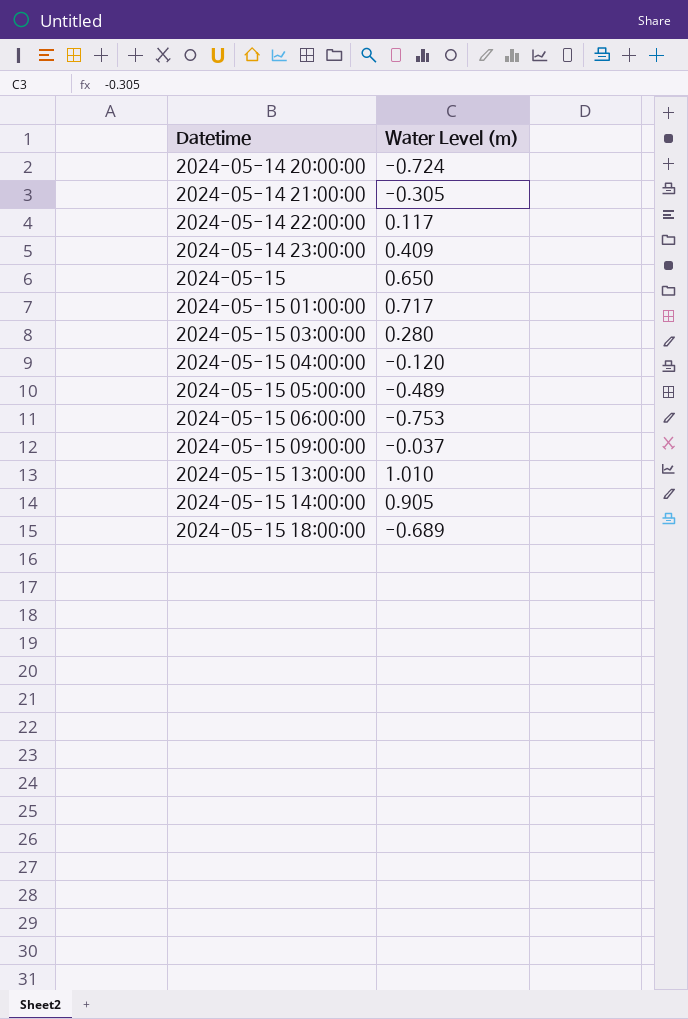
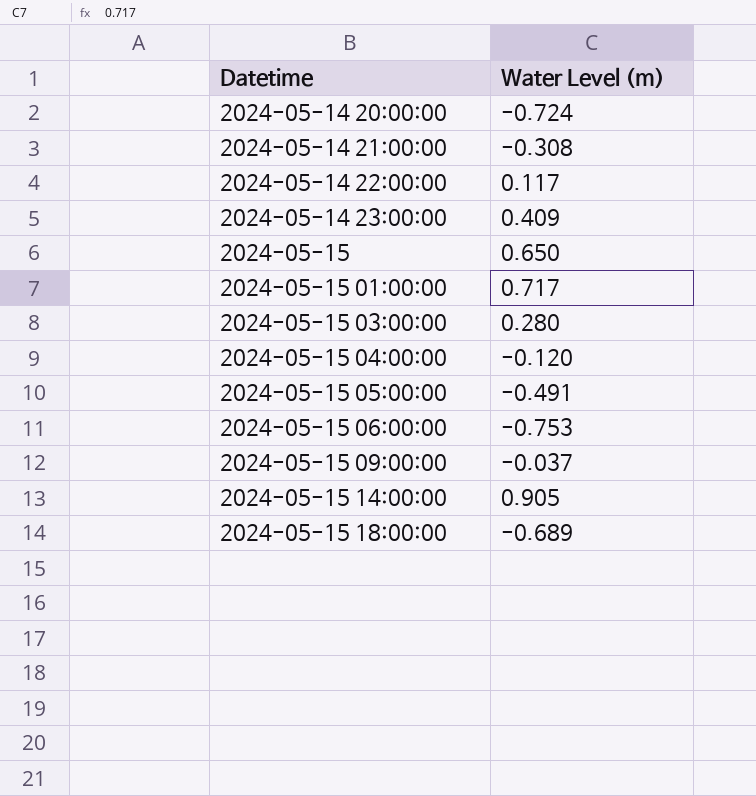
row 2024-05-15 13:00:00: 1.010 -> none
2024-05-14 21:00:00 | Water Level (m): -0.305 -> -0.308
2024-05-15 05:00:00 | Water Level (m): -0.489 -> -0.491

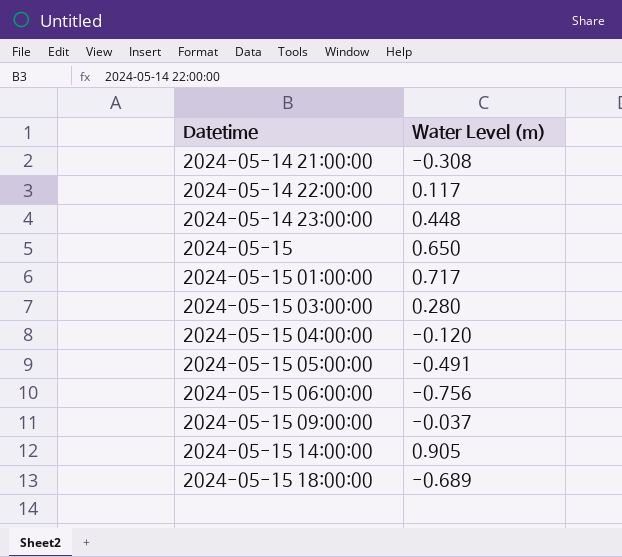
row 2024-05-14 20:00:00: -0.724 -> none
2024-05-14 23:00:00 | Water Level (m): 0.409 -> 0.448
2024-05-15 06:00:00 | Water Level (m): -0.753 -> -0.756

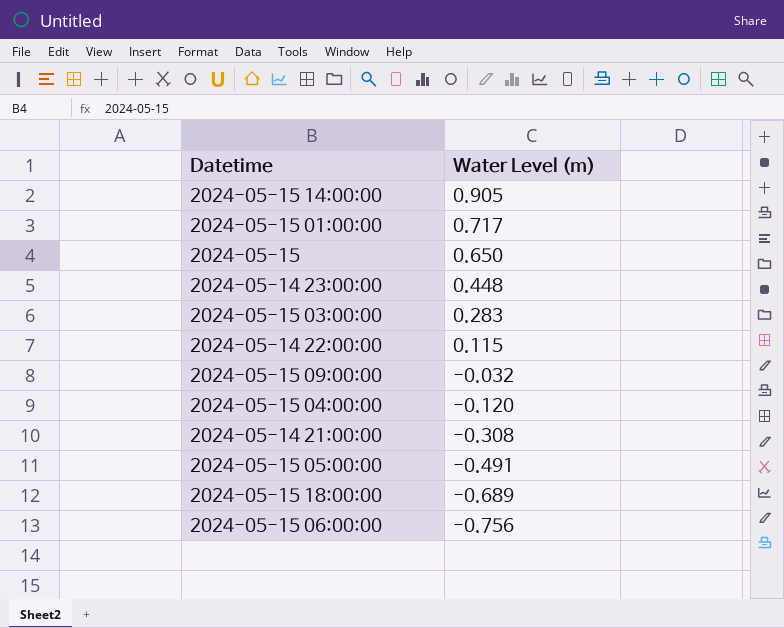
row order: Datetime ascending -> Water Level (m) descending
2024-05-15 03:00:00 | Water Level (m): 0.280 -> 0.283
2024-05-14 22:00:00 | Water Level (m): 0.117 -> 0.115
2024-05-15 09:00:00 | Water Level (m): -0.037 -> -0.032

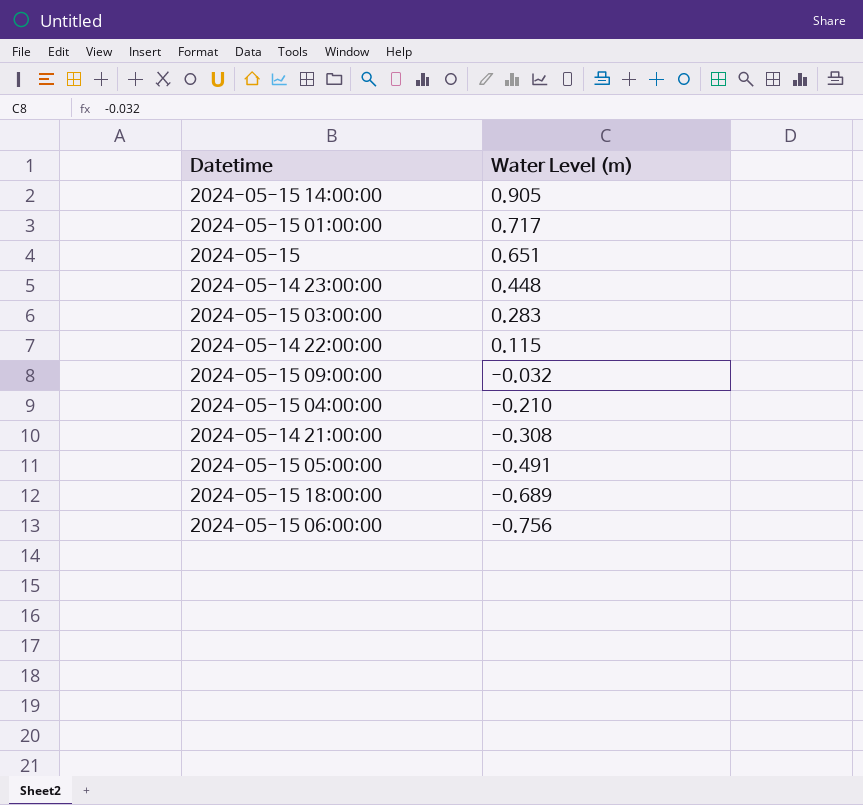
2024-05-15 | Water Level (m): 0.650 -> 0.651
2024-05-15 04:00:00 | Water Level (m): -0.120 -> -0.210

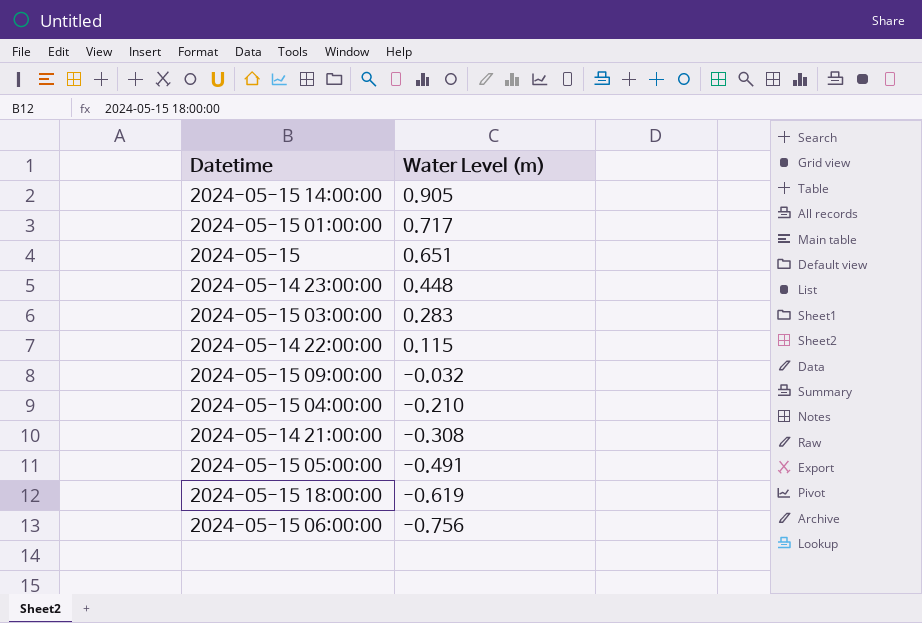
2024-05-15 18:00:00 | Water Level (m): -0.689 -> -0.619

